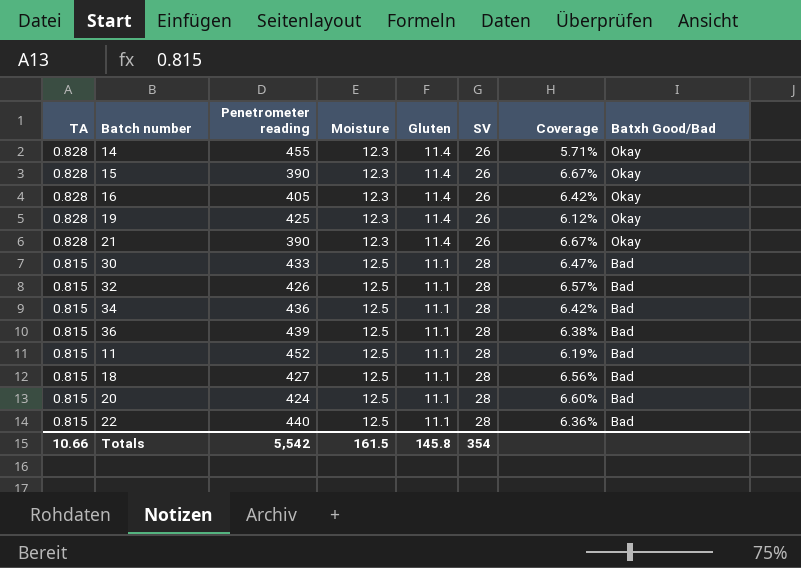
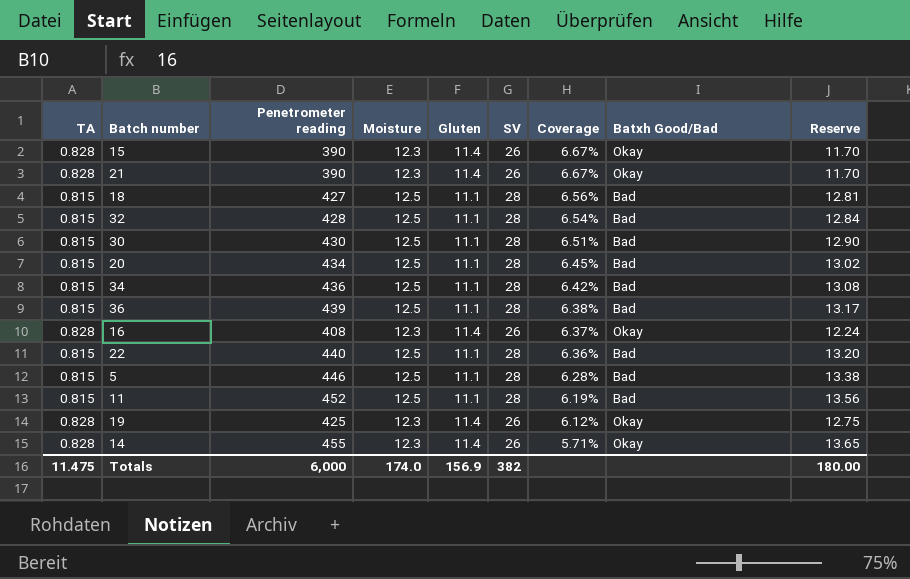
row order: TA descending -> Coverage descending
column Reserve | formula: none -> [Penetrometer reading] * 0.03
32 | Penetrometer reading: 426 -> 428
32 | Coverage: 6.57% -> 6.54%
30 | Penetrometer reading: 433 -> 430
30 | Coverage: 6.47% -> 6.51%
20 | Penetrometer reading: 424 -> 434
20 | Coverage: 6.60% -> 6.45%
16 | Penetrometer reading: 405 -> 408
16 | Coverage: 6.42% -> 6.37%
row 5: none -> 0.815 | 446 | 12.5 | 11.1 | 28 | 6.28% | Bad | 13.38
Totals | TA: 10.66 -> 11.475
Totals | Penetrometer reading: 5,542 -> 6,000
Totals | Moisture: 161.5 -> 174.0
Totals | Gluten: 145.8 -> 156.9
Totals | SV: 354 -> 382

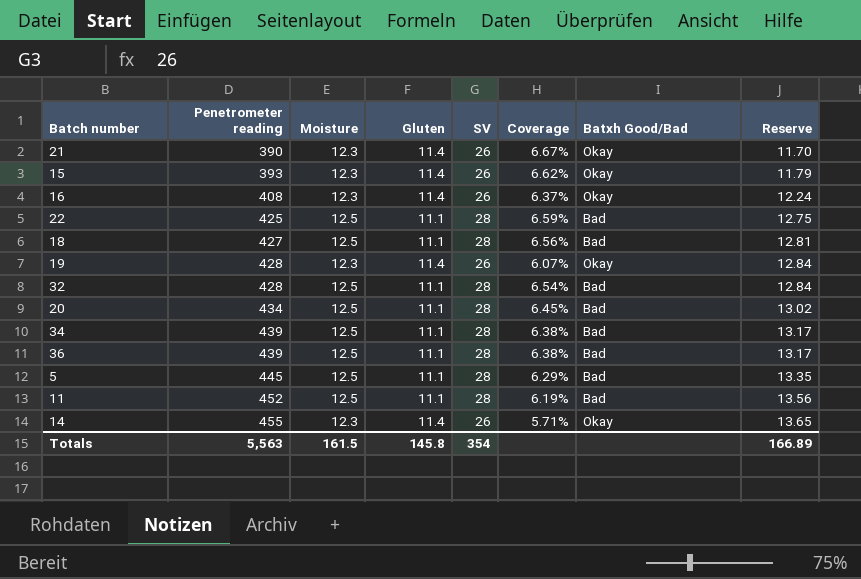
row order: Coverage descending -> Penetrometer reading ascending
column TA | position: 1 -> none
row 30: 0.815 | 430 | 12.5 | 11.1 | 28 | 6.51% | Bad | 12.90 -> none
15 | Penetrometer reading: 390 -> 393
15 | Coverage: 6.67% -> 6.62%
15 | Reserve: 11.70 -> 11.79
22 | Penetrometer reading: 440 -> 425
22 | Coverage: 6.36% -> 6.59%
22 | Reserve: 13.20 -> 12.75
19 | Penetrometer reading: 425 -> 428
19 | Coverage: 6.12% -> 6.07%
19 | Reserve: 12.75 -> 12.84
34 | Penetrometer reading: 436 -> 439
34 | Coverage: 6.42% -> 6.38%
34 | Reserve: 13.08 -> 13.17
5 | Penetrometer reading: 446 -> 445
5 | Coverage: 6.28% -> 6.29%
5 | Reserve: 13.38 -> 13.35
Totals | Penetrometer reading: 6,000 -> 5,563
Totals | Moisture: 174.0 -> 161.5
Totals | Gluten: 156.9 -> 145.8
Totals | SV: 382 -> 354
Totals | Reserve: 180.00 -> 166.89

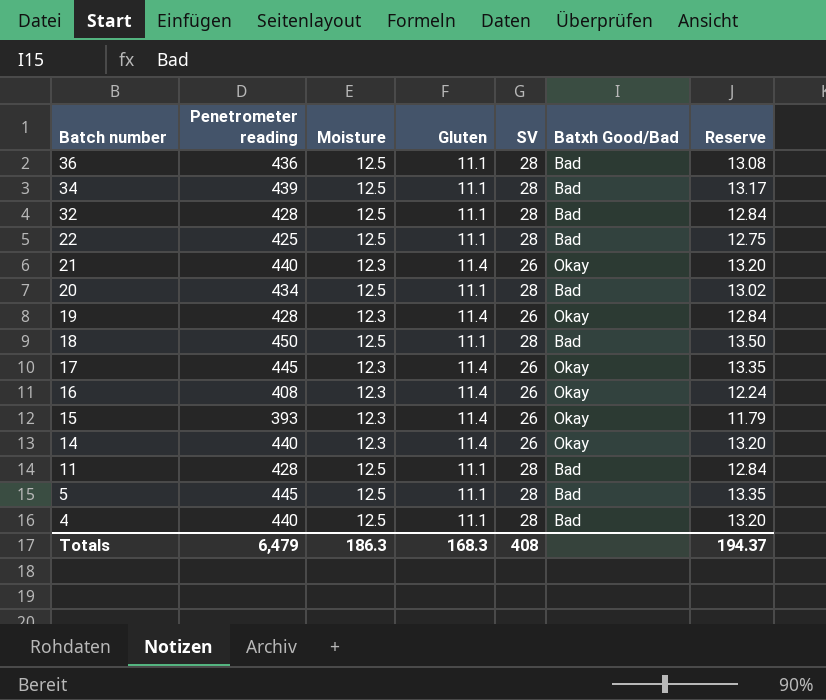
row order: Penetrometer reading ascending -> Batch number descending
column Coverage | formula: [SV] / [Penetrometer reading] -> none
36 | Penetrometer reading: 439 -> 436
36 | Reserve: 13.17 -> 13.08
21 | Penetrometer reading: 390 -> 440
21 | Reserve: 11.70 -> 13.20
18 | Penetrometer reading: 427 -> 450
18 | Reserve: 12.81 -> 13.50
row 17: none -> 445 | 12.3 | 11.4 | 26 | Okay | 13.35
14 | Penetrometer reading: 455 -> 440
14 | Reserve: 13.65 -> 13.20
11 | Penetrometer reading: 452 -> 428
11 | Reserve: 13.56 -> 12.84
row 4: none -> 440 | 12.5 | 11.1 | 28 | Bad | 13.20
Totals | Penetrometer reading: 5,563 -> 6,479
Totals | Moisture: 161.5 -> 186.3
Totals | Gluten: 145.8 -> 168.3
Totals | SV: 354 -> 408
Totals | Reserve: 166.89 -> 194.37

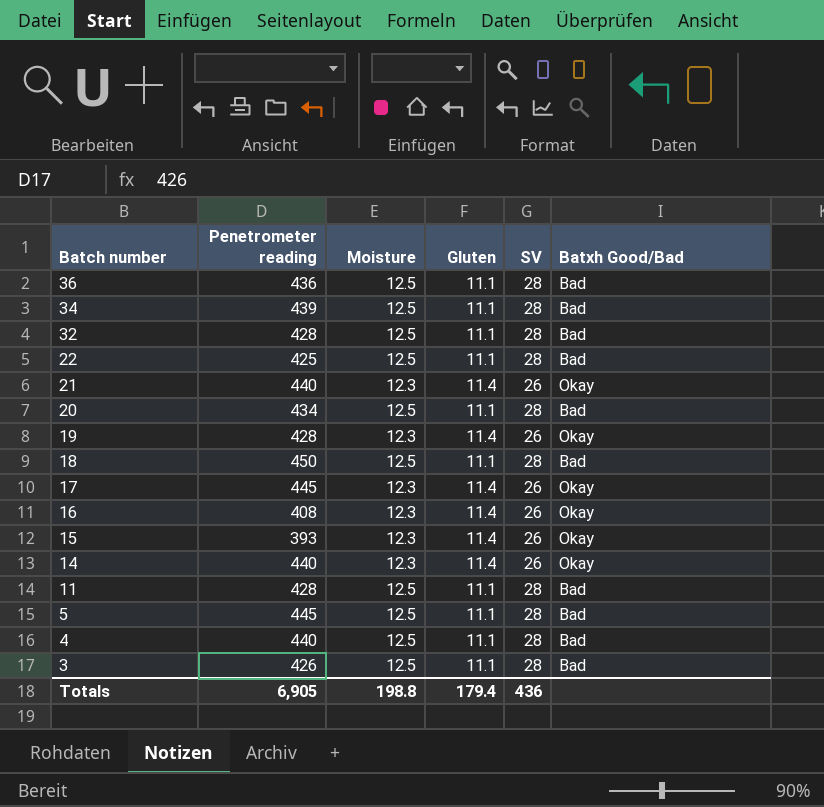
column Reserve | formula: [Penetrometer reading] * 0.03 -> none
row 3: none -> 426 | 12.5 | 11.1 | 28 | Bad
Totals | Penetrometer reading: 6,479 -> 6,905
Totals | Moisture: 186.3 -> 198.8
Totals | Gluten: 168.3 -> 179.4
Totals | SV: 408 -> 436

